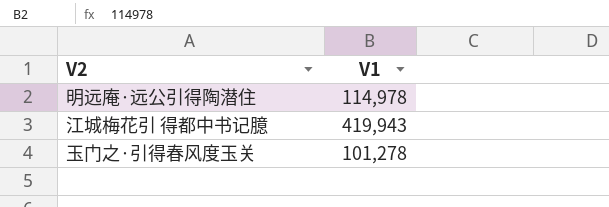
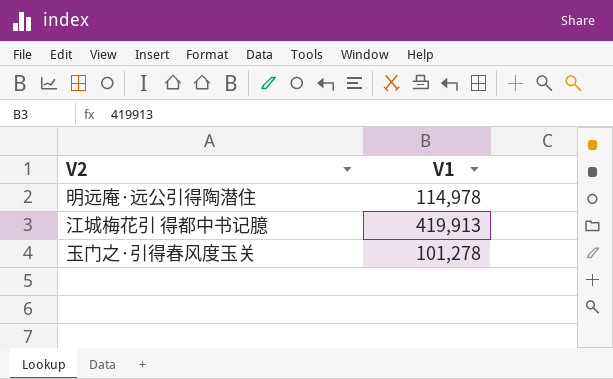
江城梅花引 得都中书记臆 | V1: 419,943 -> 419,913

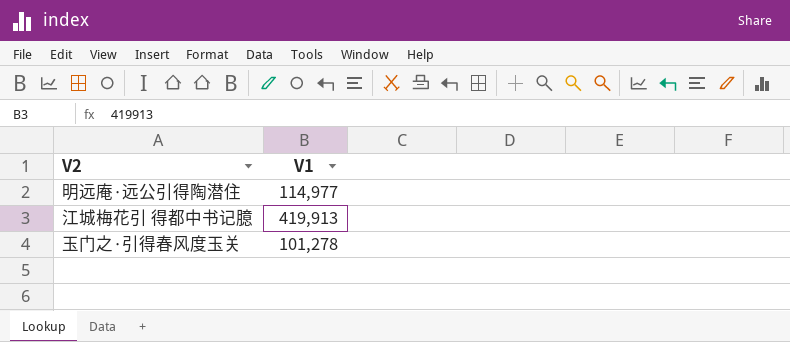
明远庵·远公引得陶潜住 | V1: 114,978 -> 114,977

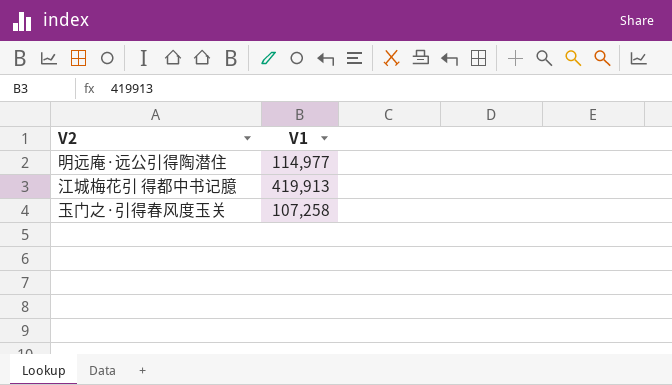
玉门之·引得春风度玉关 | V1: 101,278 -> 107,258

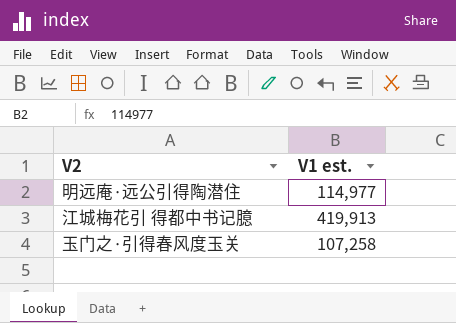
column name: V1 -> V1 est.

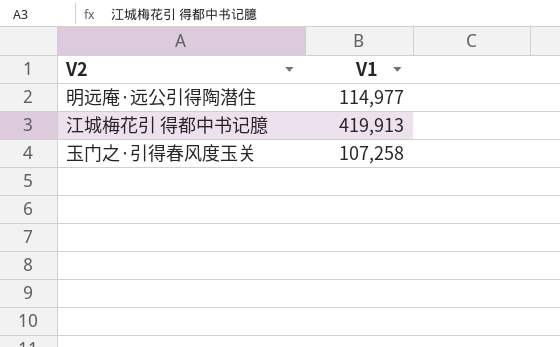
column name: V1 est. -> V1

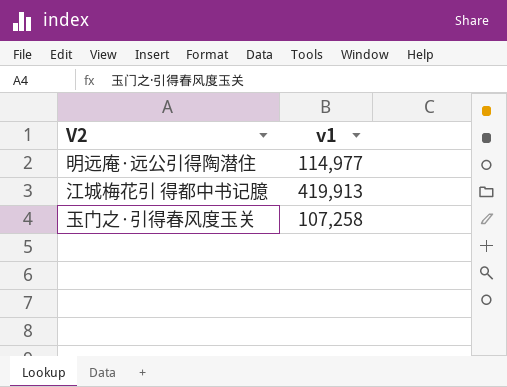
column name: V1 -> v1

